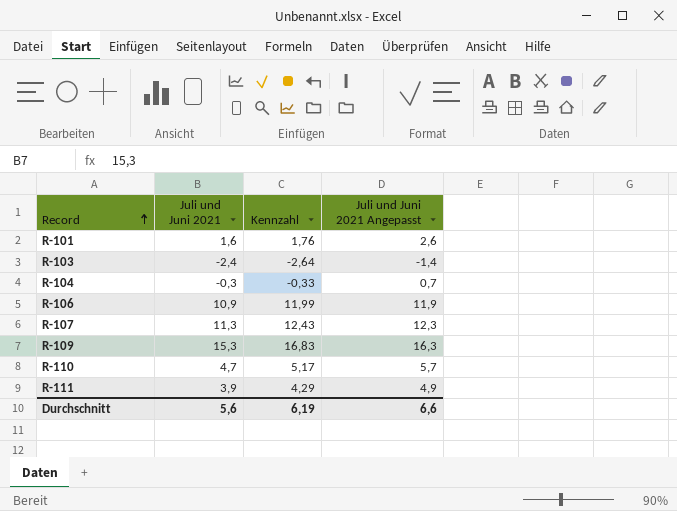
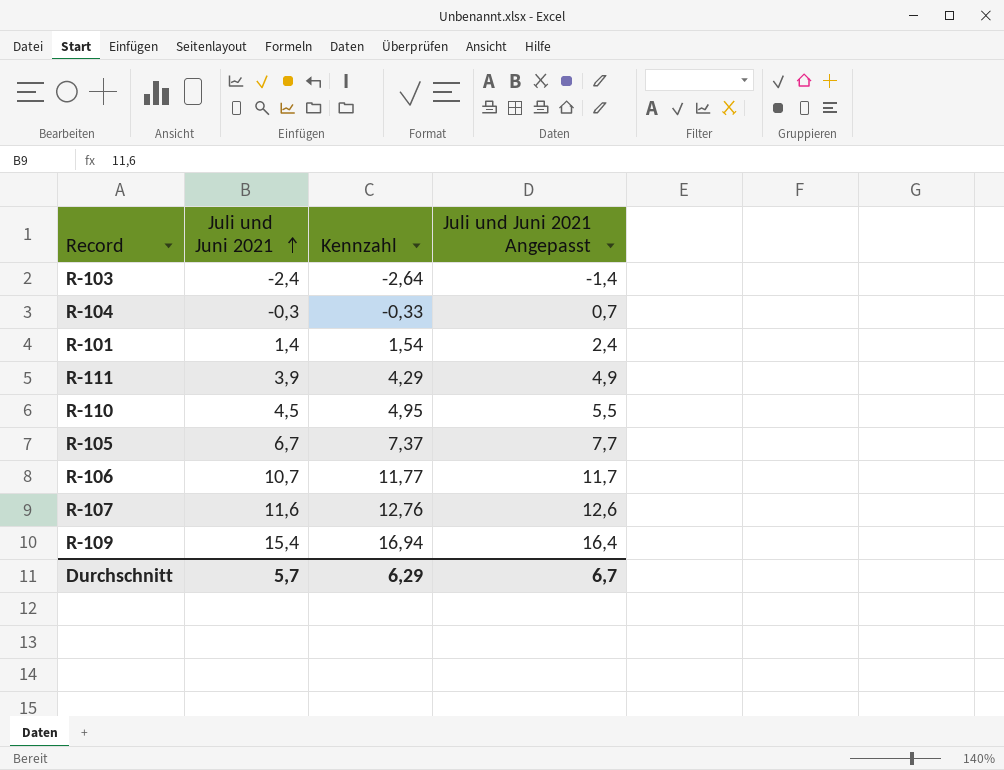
row order: Record ascending -> Juli und Juni 2021 ascending
R-101 | Juli und Juni 2021: 1,6 -> 1,4
R-101 | Kennzahl: 1,76 -> 1,54
R-101 | Juli und Juni 2021 Angepasst: 2,6 -> 2,4
R-110 | Juli und Juni 2021: 4,7 -> 4,5
R-110 | Kennzahl: 5,17 -> 4,95
R-110 | Juli und Juni 2021 Angepasst: 5,7 -> 5,5
row R-105: none -> 6,7 | 7,37 | 7,7
R-106 | Juli und Juni 2021: 10,9 -> 10,7
R-106 | Kennzahl: 11,99 -> 11,77
R-106 | Juli und Juni 2021 Angepasst: 11,9 -> 11,7
R-107 | Juli und Juni 2021: 11,3 -> 11,6
R-107 | Kennzahl: 12,43 -> 12,76
R-107 | Juli und Juni 2021 Angepasst: 12,3 -> 12,6
R-109 | Juli und Juni 2021: 15,3 -> 15,4
R-109 | Kennzahl: 16,83 -> 16,94
R-109 | Juli und Juni 2021 Angepasst: 16,3 -> 16,4
Durchschnitt | Juli und Juni 2021: 5,6 -> 5,7
Durchschnitt | Kennzahl: 6,19 -> 6,29
Durchschnitt | Juli und Juni 2021 Angepasst: 6,6 -> 6,7

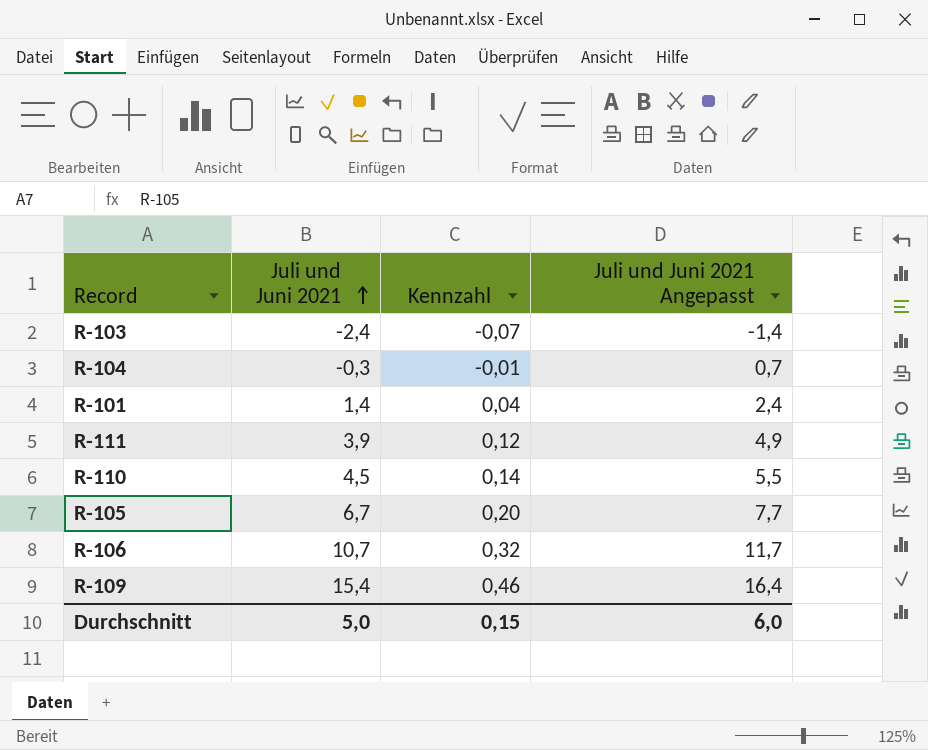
column Kennzahl | formula: [Juli und Juni 2021] * 1,1 -> [Juli und Juni 2021] * 0,03
row R-107: 11,6 | 12,76 | 12,6 -> none
Durchschnitt | Juli und Juni 2021: 5,7 -> 5,0
Durchschnitt | Kennzahl: 6,29 -> 0,15
Durchschnitt | Juli und Juni 2021 Angepasst: 6,7 -> 6,0

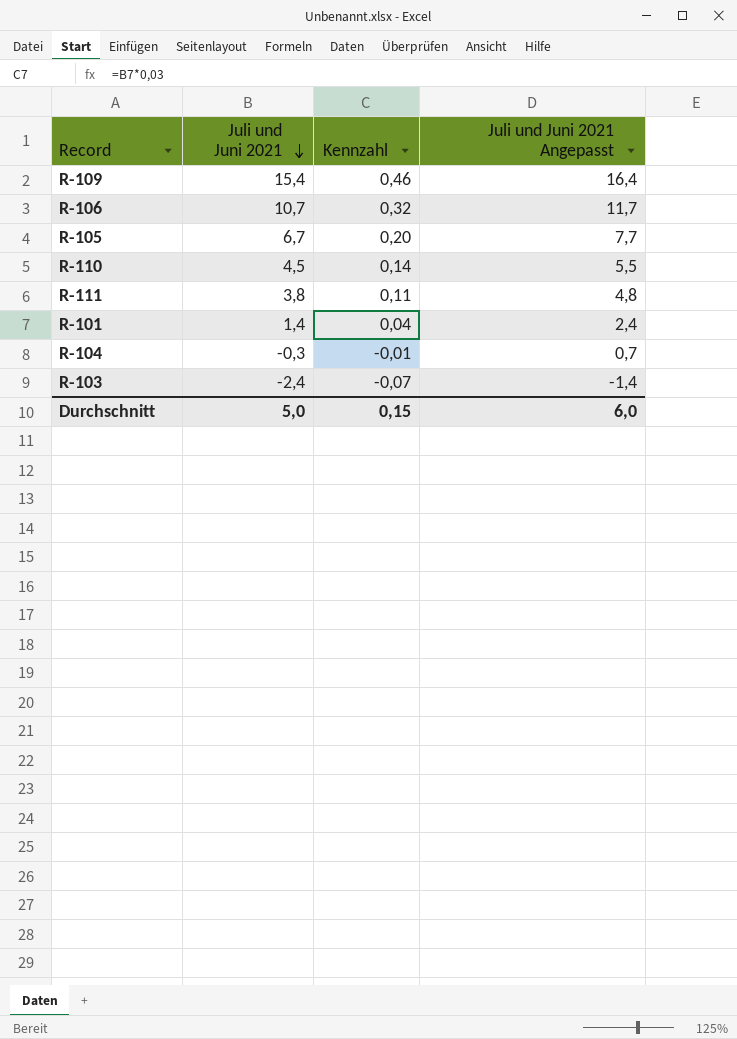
row order: Juli und Juni 2021 ascending -> Juli und Juni 2021 descending
R-111 | Juli und Juni 2021: 3,9 -> 3,8
R-111 | Kennzahl: 0,12 -> 0,11
R-111 | Juli und Juni 2021 Angepasst: 4,9 -> 4,8

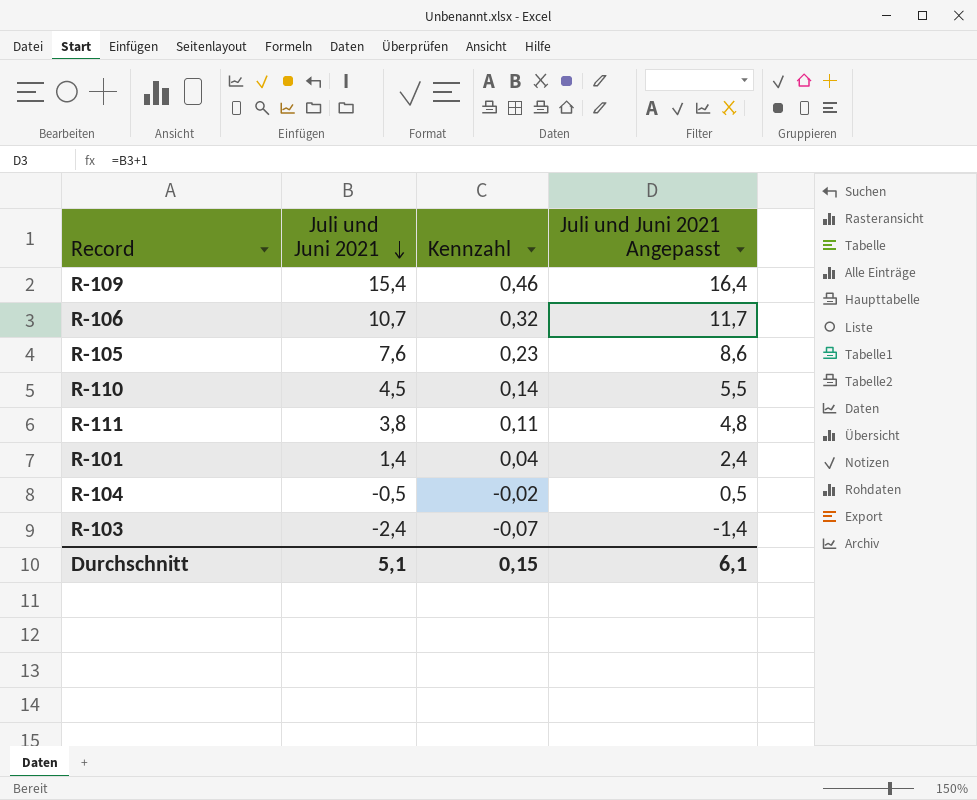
R-105 | Juli und Juni 2021: 6,7 -> 7,6
R-105 | Kennzahl: 0,20 -> 0,23
R-105 | Juli und Juni 2021 Angepasst: 7,7 -> 8,6
R-104 | Juli und Juni 2021: -0,3 -> -0,5
R-104 | Kennzahl: -0,01 -> -0,02
R-104 | Juli und Juni 2021 Angepasst: 0,7 -> 0,5
Durchschnitt | Juli und Juni 2021: 5,0 -> 5,1
Durchschnitt | Juli und Juni 2021 Angepasst: 6,0 -> 6,1

